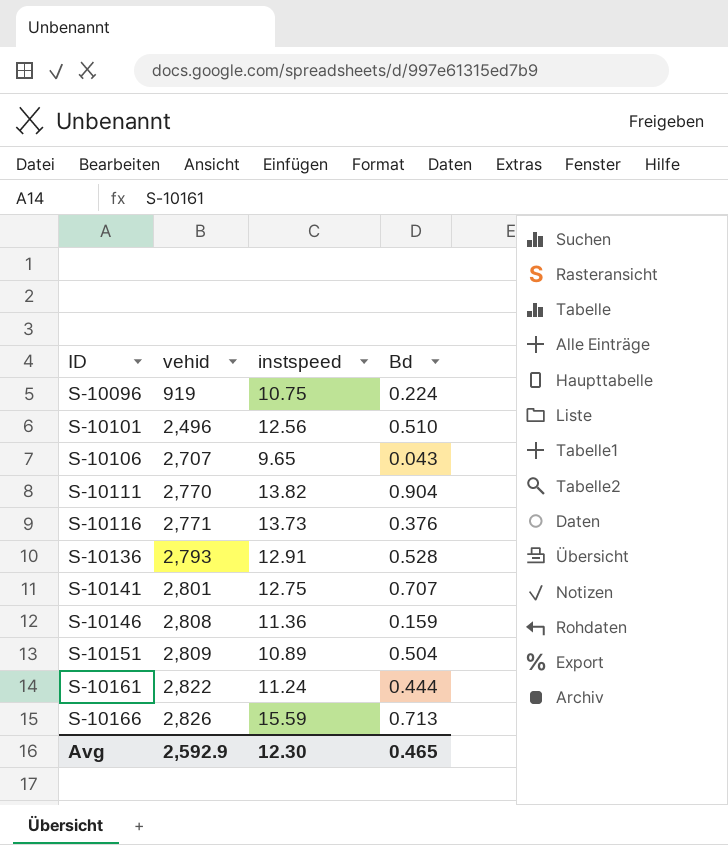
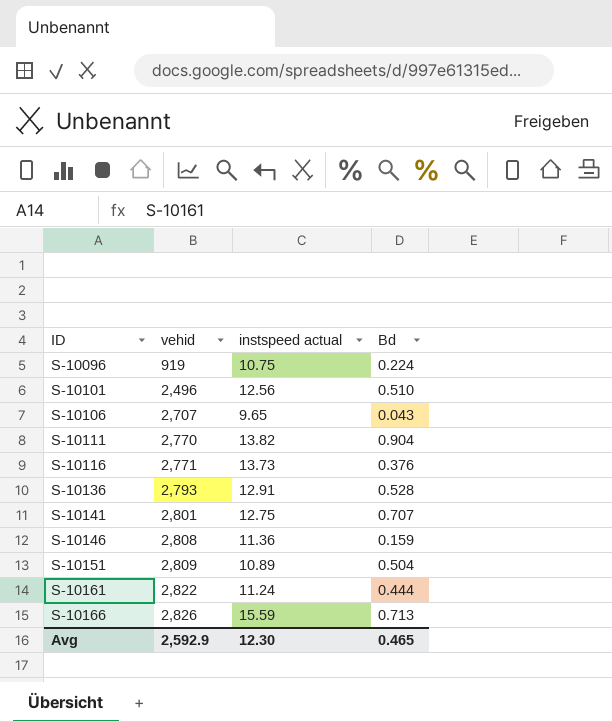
column name: instspeed -> instspeed actual

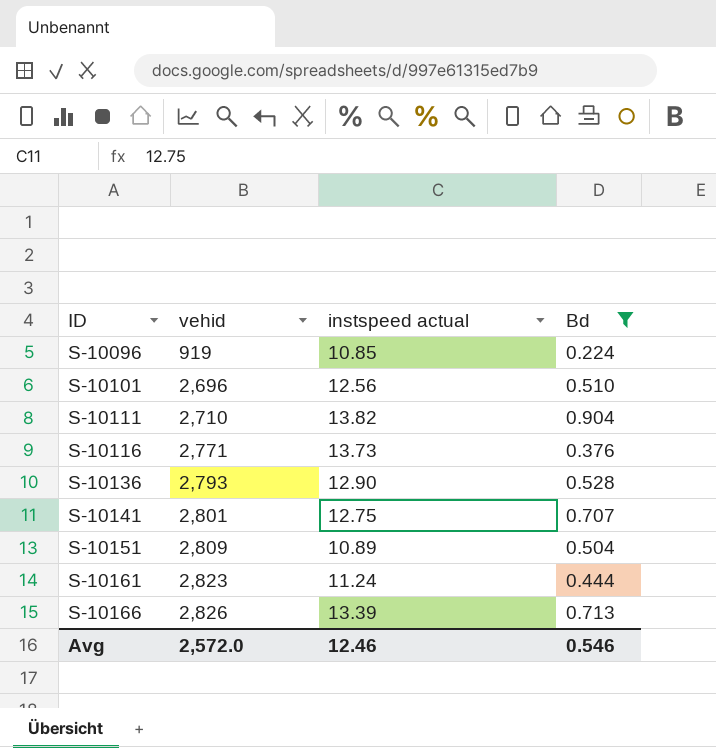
filter: none -> Bd >= 0.224
S-10096 | instspeed actual: 10.75 -> 10.85
S-10101 | vehid: 2,496 -> 2,696
S-10111 | vehid: 2,770 -> 2,710
S-10136 | instspeed actual: 12.91 -> 12.90
S-10161 | vehid: 2,822 -> 2,823
S-10166 | instspeed actual: 15.59 -> 13.39
Avg | vehid: 2,592.9 -> 2,572.0
Avg | instspeed actual: 12.30 -> 12.46
Avg | Bd: 0.465 -> 0.546

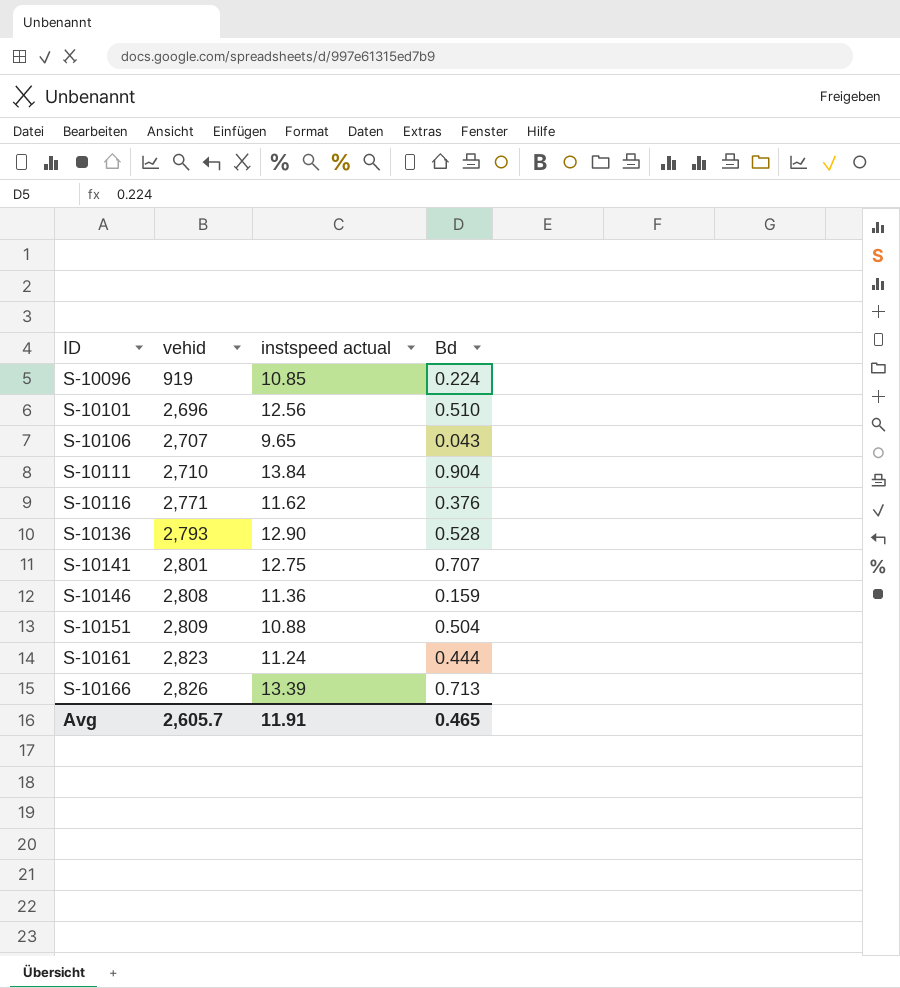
filter: Bd >= 0.224 -> none
S-10111 | instspeed actual: 13.82 -> 13.84
S-10116 | instspeed actual: 13.73 -> 11.62
S-10151 | instspeed actual: 10.89 -> 10.88
Avg | vehid: 2,572.0 -> 2,605.7
Avg | instspeed actual: 12.46 -> 11.91
Avg | Bd: 0.546 -> 0.465

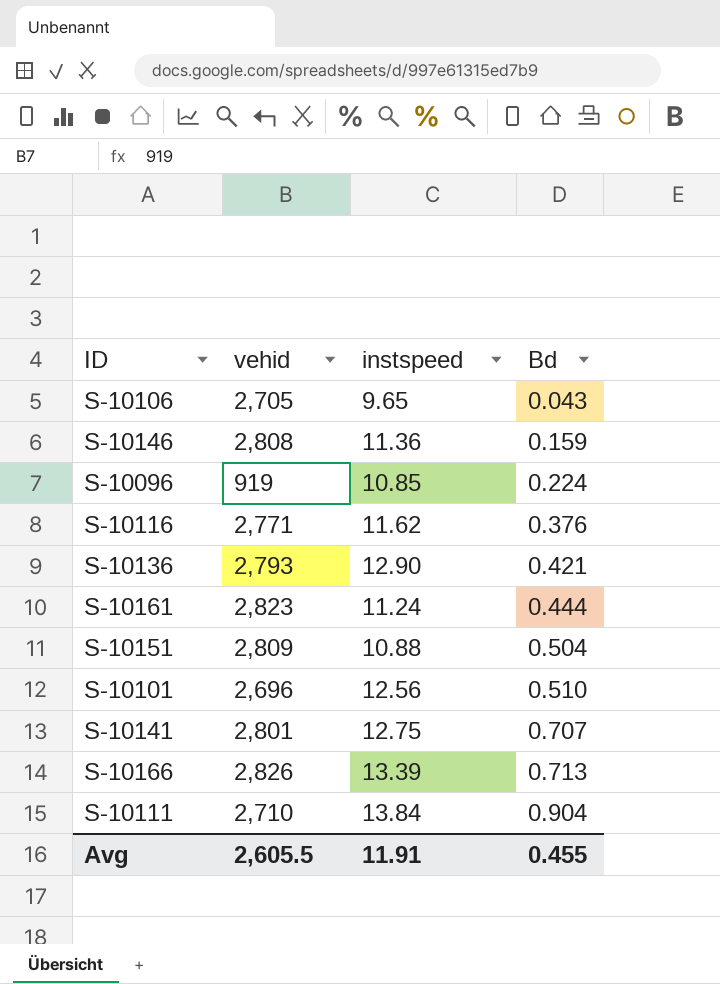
row order: ID ascending -> Bd ascending
column name: instspeed actual -> instspeed
S-10106 | vehid: 2,707 -> 2,705
S-10136 | Bd: 0.528 -> 0.421
Avg | vehid: 2,605.7 -> 2,605.5
Avg | Bd: 0.465 -> 0.455

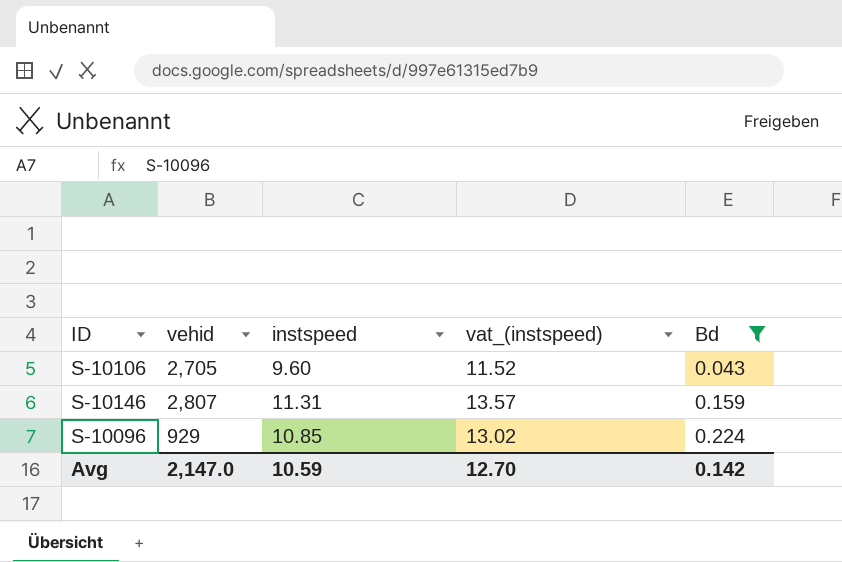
filter: none -> Bd <= 0.224
column vat_(instspeed) | formula: none -> [instspeed] * 1.2
S-10106 | instspeed: 9.65 -> 9.60
S-10146 | vehid: 2,808 -> 2,807
S-10146 | instspeed: 11.36 -> 11.31
S-10096 | vehid: 919 -> 929
Avg | vehid: 2,605.5 -> 2,147.0
Avg | instspeed: 11.91 -> 10.59
Avg | Bd: 0.455 -> 0.142

